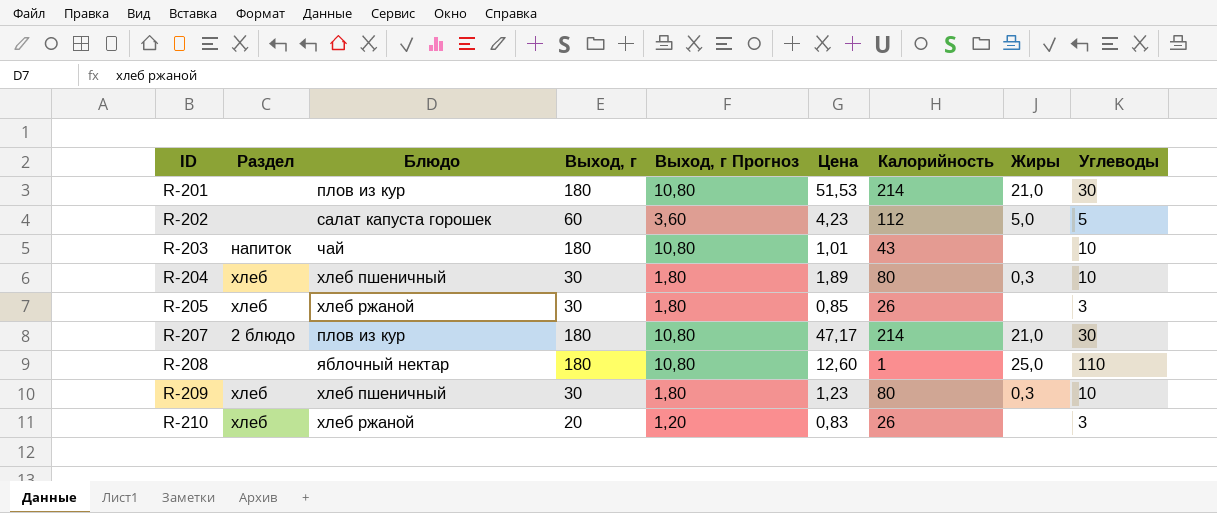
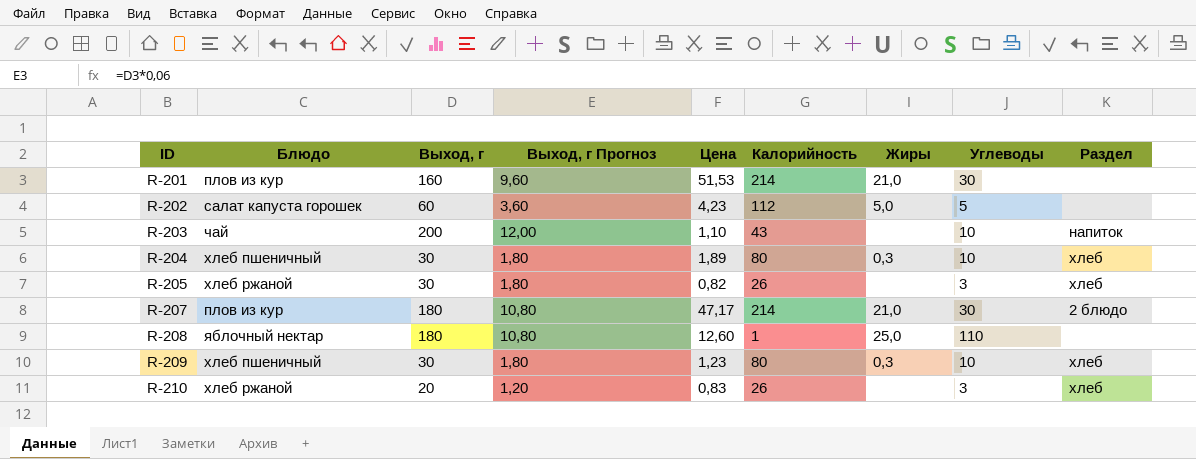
column Раздел | position: 2 -> 9
R-201 | Выход, г: 180 -> 160
R-201 | Выход, г Прогноз: 10,80 -> 9,60
R-203 | Выход, г: 180 -> 200
R-203 | Выход, г Прогноз: 10,80 -> 12,00
R-203 | Цена: 1,01 -> 1,10
R-205 | Цена: 0,85 -> 0,82

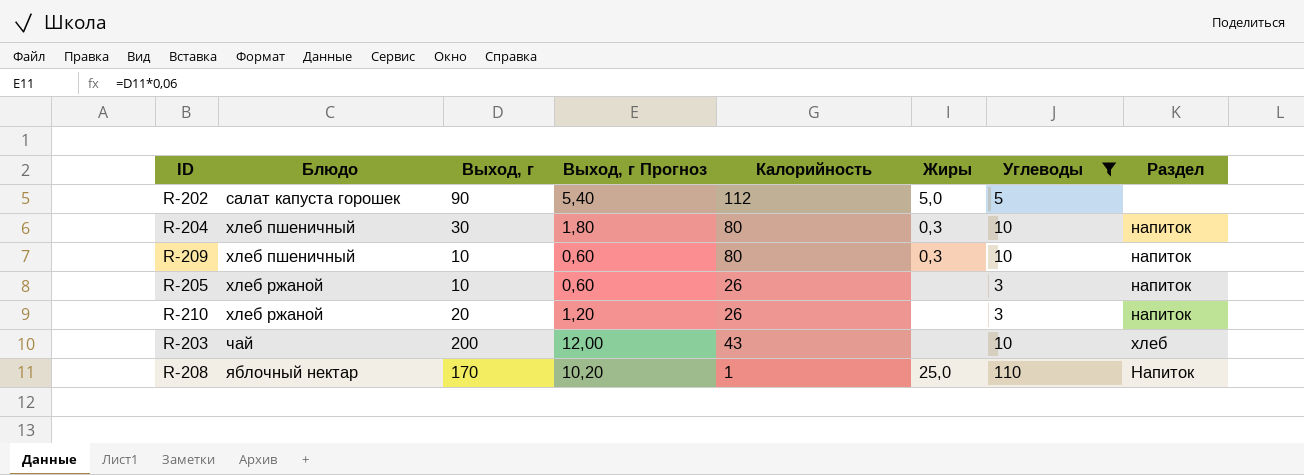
filter: none -> Углеводы != 30
row order: ID ascending -> Блюдо ascending
column Цена | position: 5 -> none
R-202 | Выход, г: 60 -> 90
R-202 | Выход, г Прогноз: 3,60 -> 5,40
R-204 | Раздел: хлеб -> напиток
R-209 | Выход, г: 30 -> 10
R-209 | Выход, г Прогноз: 1,80 -> 0,60
R-209 | Раздел: хлеб -> напиток
R-205 | Выход, г: 30 -> 10
R-205 | Выход, г Прогноз: 1,80 -> 0,60
R-205 | Раздел: хлеб -> напиток
R-210 | Раздел: хлеб -> напиток
R-203 | Раздел: напиток -> хлеб
R-208 | Выход, г: 180 -> 170
R-208 | Выход, г Прогноз: 10,80 -> 10,20
R-208 | Раздел: none -> Напиток

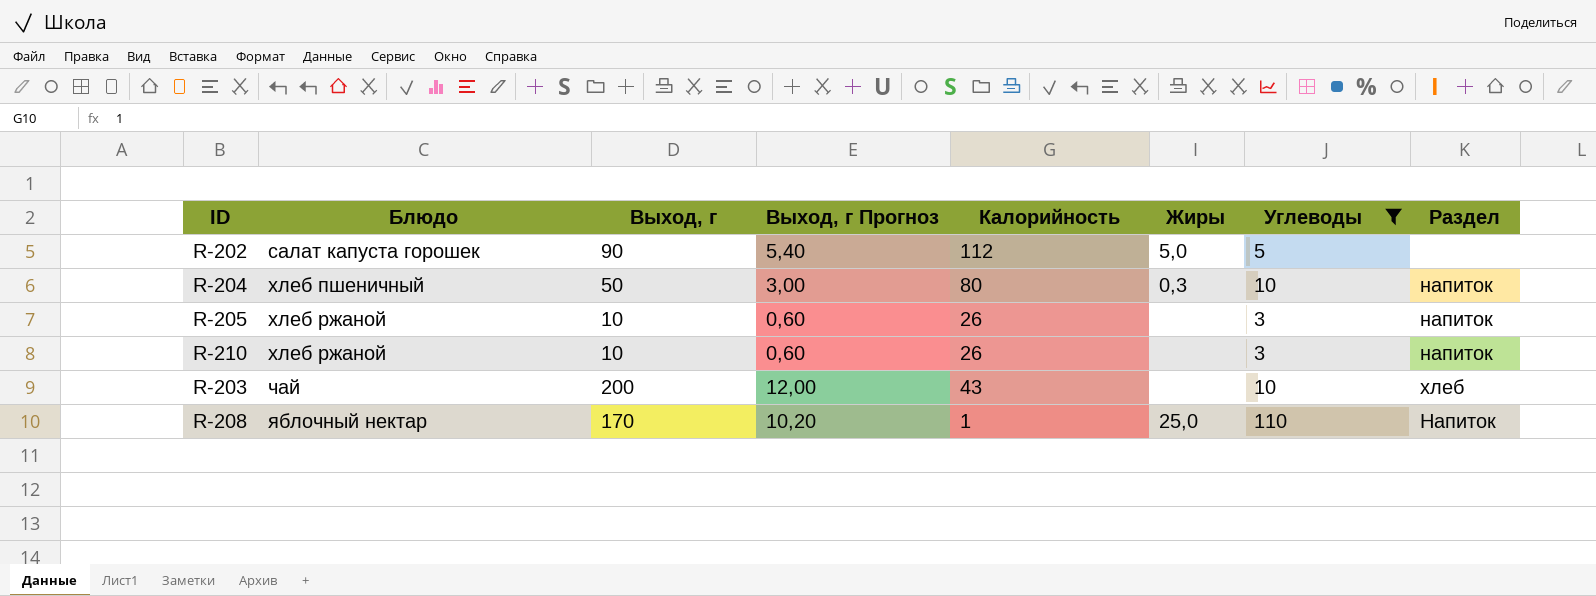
row R-209: хлеб пшеничный | 10 | 0,60 | 80 | 0,3 | 10 | напиток -> none
R-204 | Выход, г: 30 -> 50
R-204 | Выход, г Прогноз: 1,80 -> 3,00
R-210 | Выход, г: 20 -> 10
R-210 | Выход, г Прогноз: 1,20 -> 0,60

